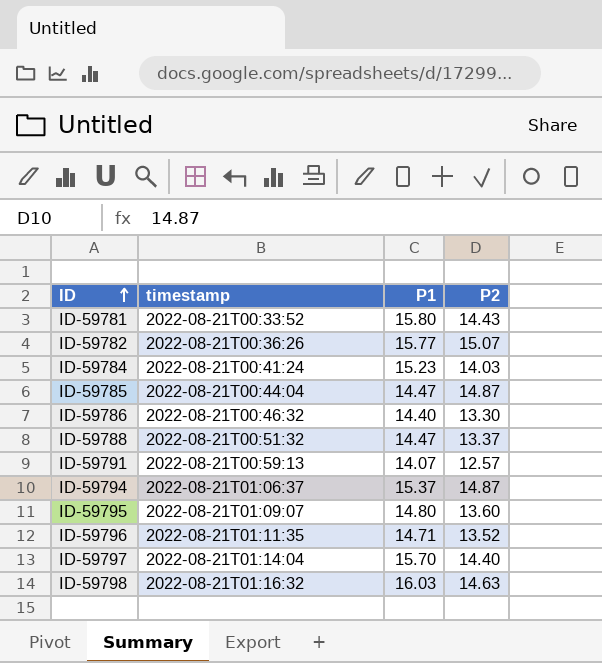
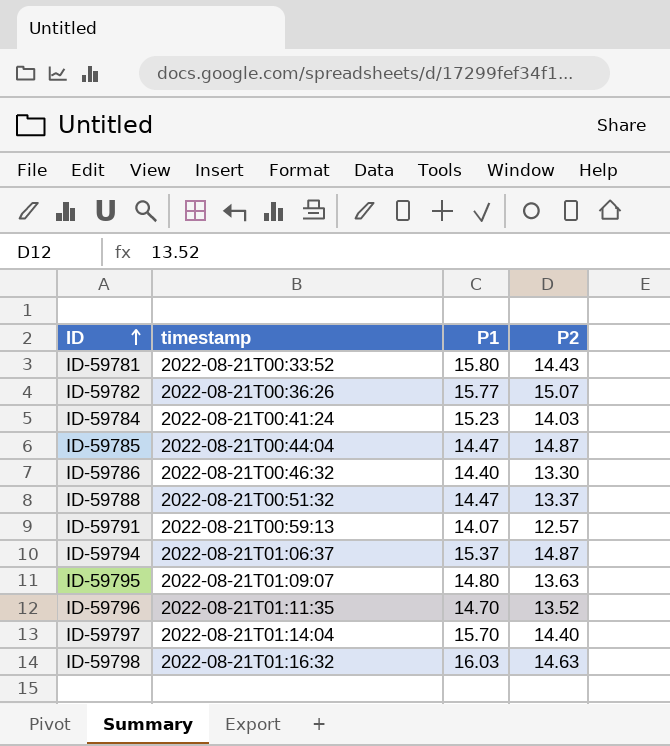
ID-59795 | P2: 13.60 -> 13.63
ID-59796 | P1: 14.71 -> 14.70

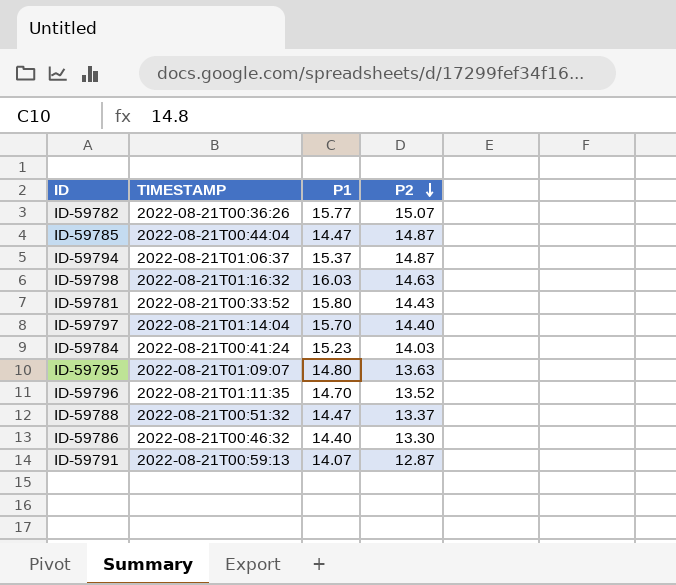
row order: ID ascending -> P2 descending
column name: timestamp -> TIMESTAMP
ID-59791 | P2: 12.57 -> 12.87

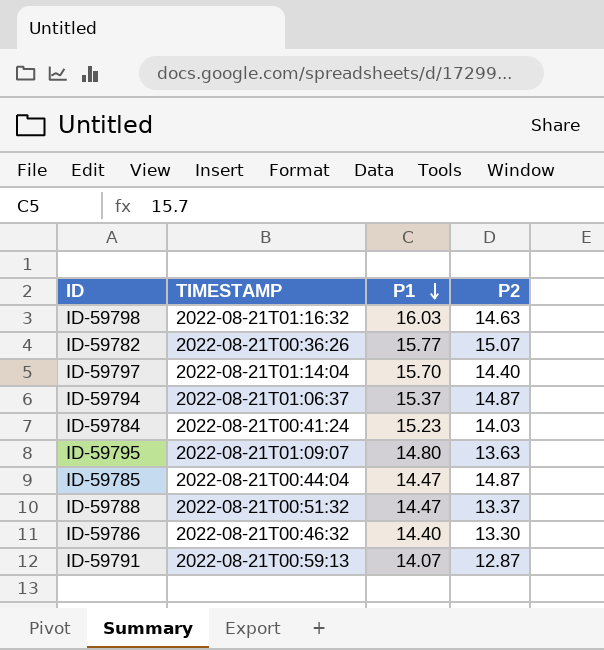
row order: P2 descending -> P1 descending
row ID-59781: 2022-08-21T00:33:52 | 15.80 | 14.43 -> none
row ID-59796: 2022-08-21T01:11:35 | 14.70 | 13.52 -> none

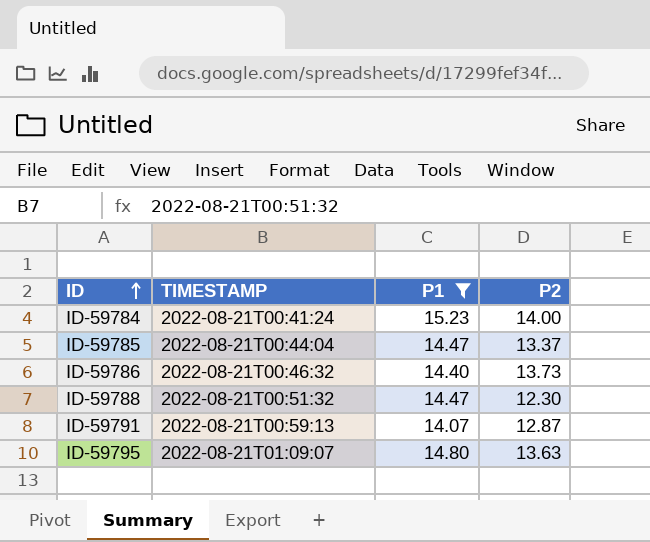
filter: none -> P1 <= 15.23
row order: P1 descending -> ID ascending
ID-59784 | P2: 14.03 -> 14.00
ID-59785 | P2: 14.87 -> 13.37
ID-59786 | P2: 13.30 -> 13.73
ID-59788 | P2: 13.37 -> 12.30

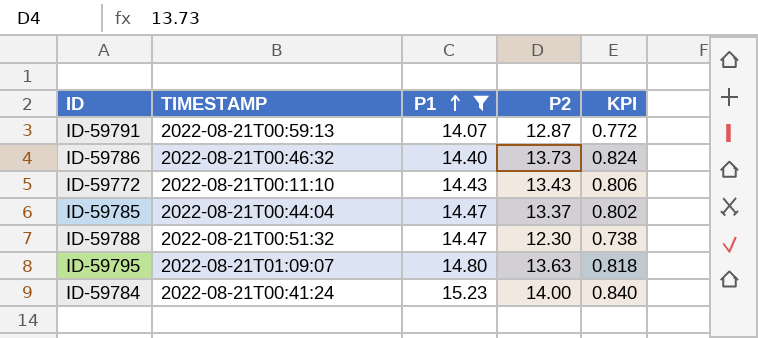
row order: ID ascending -> P1 ascending
column KPI | formula: none -> [P2] * 0.06
row ID-59772: none -> 2022-08-21T00:11:10 | 14.43 | 13.43 | 0.806

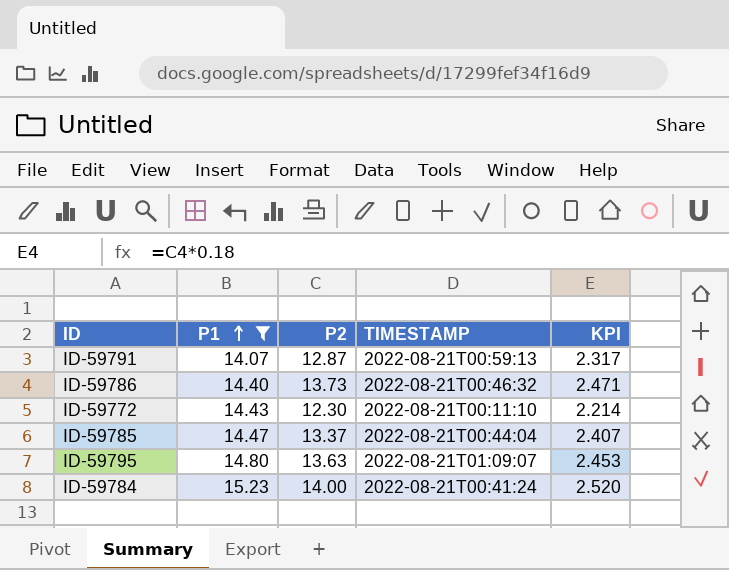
column TIMESTAMP | position: 2 -> 4
column KPI | formula: [P2] * 0.06 -> [P2] * 0.18
row ID-59788: 2022-08-21T00:51:32 | 14.47 | 12.30 | 0.738 -> none
ID-59772 | P2: 13.43 -> 12.30

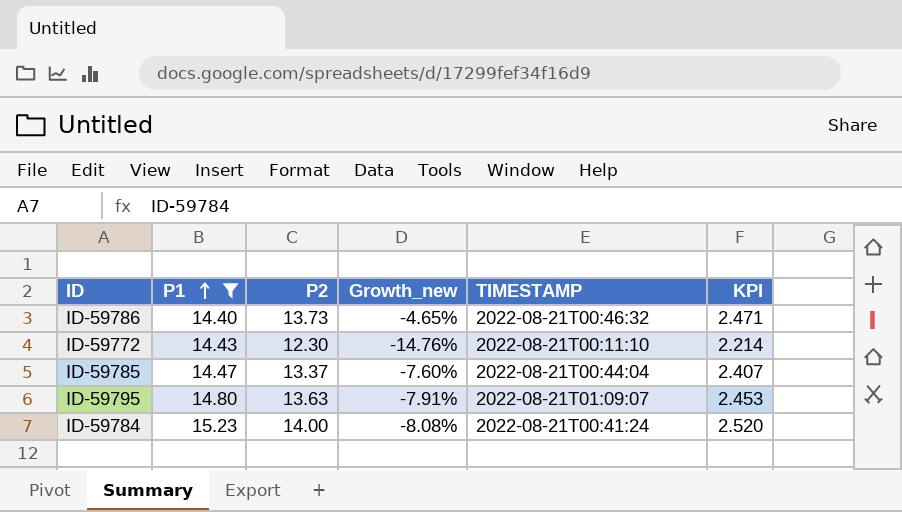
column Growth_new | formula: none -> ([P2] - [P1]) / [P1]
row ID-59791: 14.07 | 12.87 | 2022-08-21T00:59:13 | 2.317 -> none

